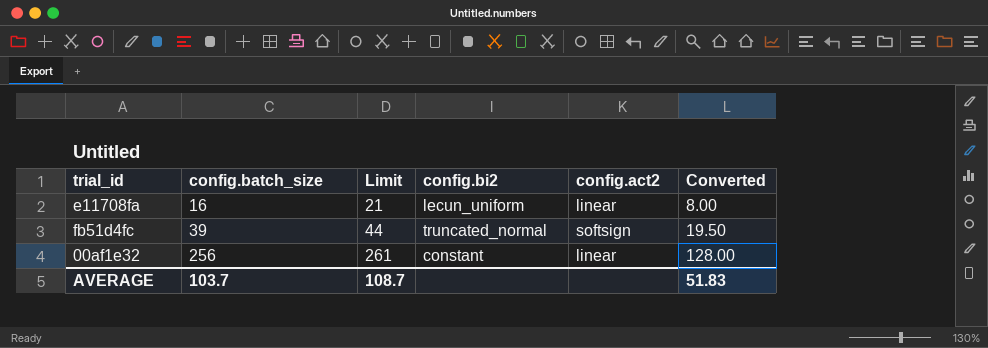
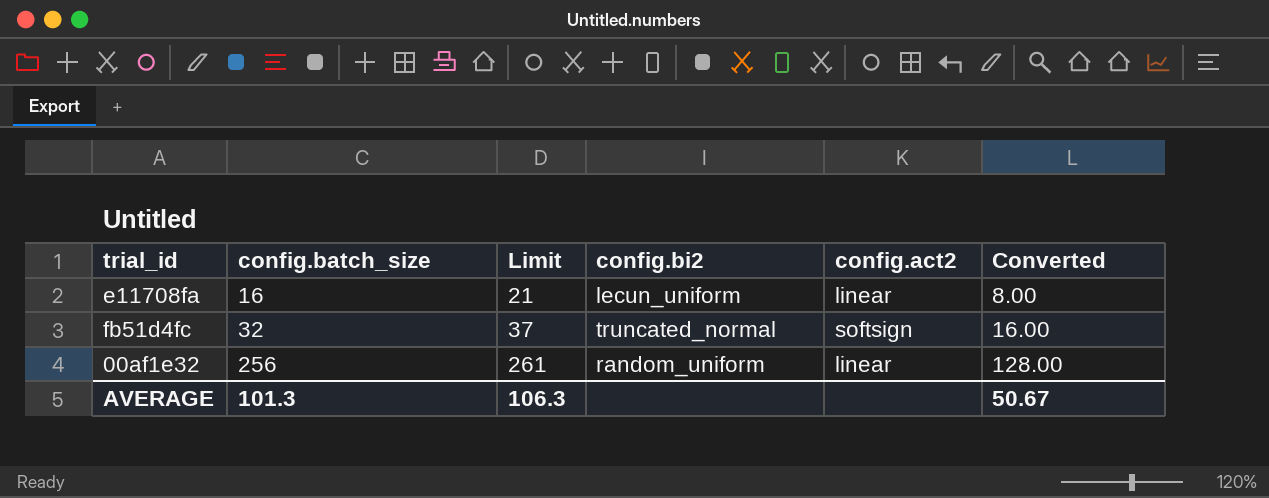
fb51d4fc | config.batch_size: 39 -> 32
fb51d4fc | Limit: 44 -> 37
fb51d4fc | Converted: 19.50 -> 16.00
00af1e32 | config.bi2: constant -> random_uniform
AVERAGE | config.batch_size: 103.7 -> 101.3
AVERAGE | Limit: 108.7 -> 106.3
AVERAGE | Converted: 51.83 -> 50.67

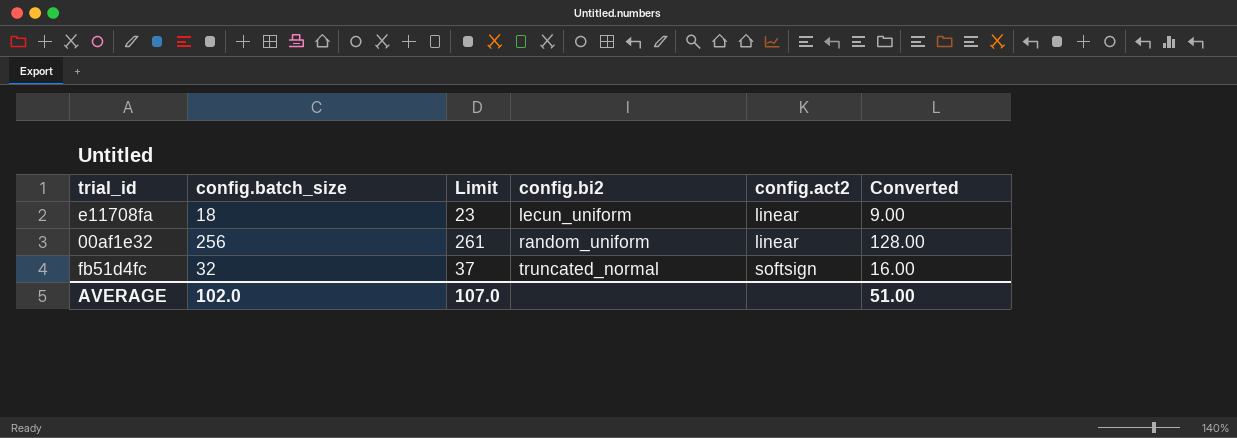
row order: config.batch_size ascending -> config.bi2 ascending
e11708fa | config.batch_size: 16 -> 18
e11708fa | Limit: 21 -> 23
e11708fa | Converted: 8.00 -> 9.00
AVERAGE | config.batch_size: 101.3 -> 102.0
AVERAGE | Limit: 106.3 -> 107.0
AVERAGE | Converted: 50.67 -> 51.00

